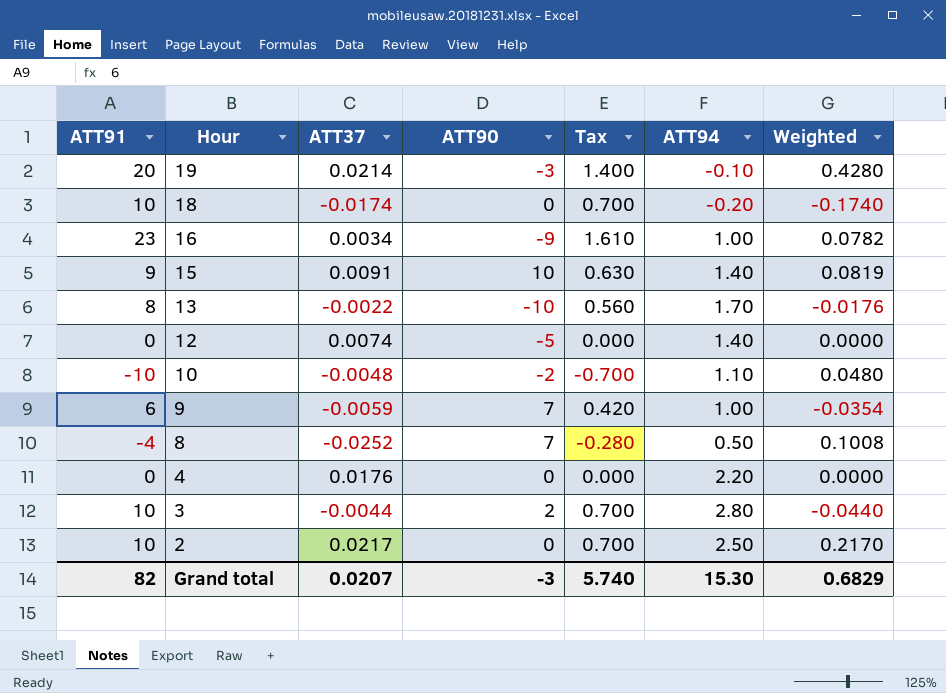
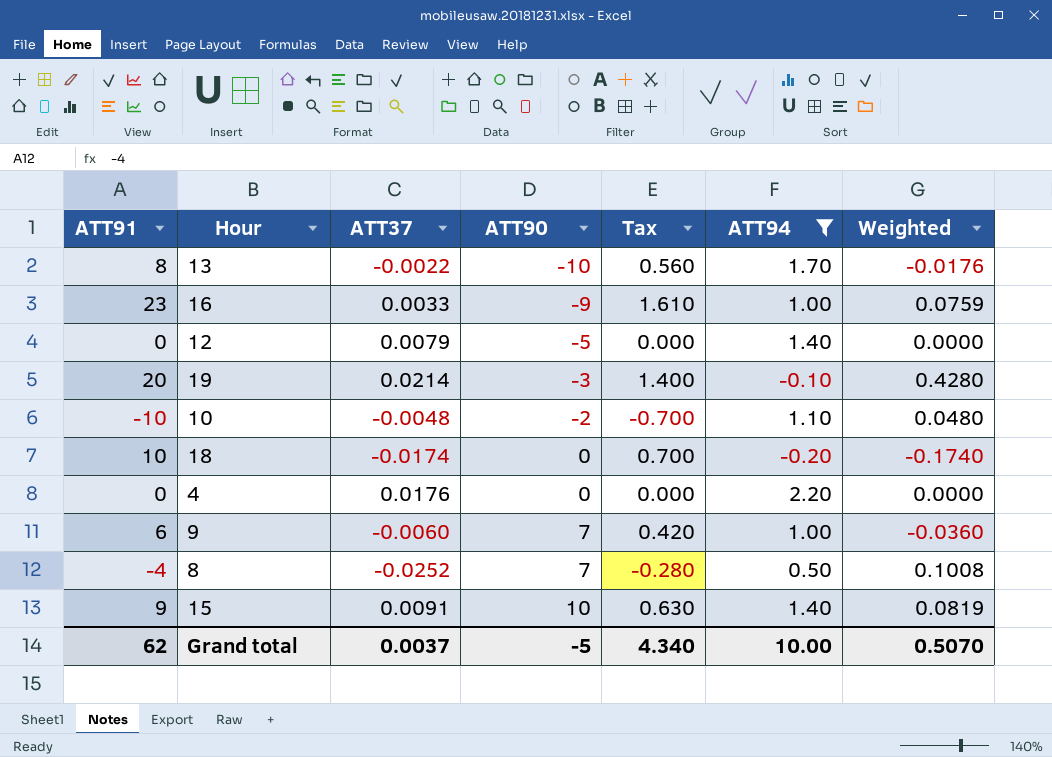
filter: none -> ATT94 <= 2.20
row order: Hour descending -> ATT90 ascending
16 | ATT37: 0.0034 -> 0.0033
16 | Weighted: 0.0782 -> 0.0759
12 | ATT37: 0.0074 -> 0.0079
9 | ATT37: -0.0059 -> -0.0060
9 | Weighted: -0.0354 -> -0.0360
Grand total | ATT91: 82 -> 62
Grand total | ATT37: 0.0207 -> 0.0037
Grand total | ATT90: -3 -> -5
Grand total | Tax: 5.740 -> 4.340
Grand total | ATT94: 15.30 -> 10.00
Grand total | Weighted: 0.6829 -> 0.5070

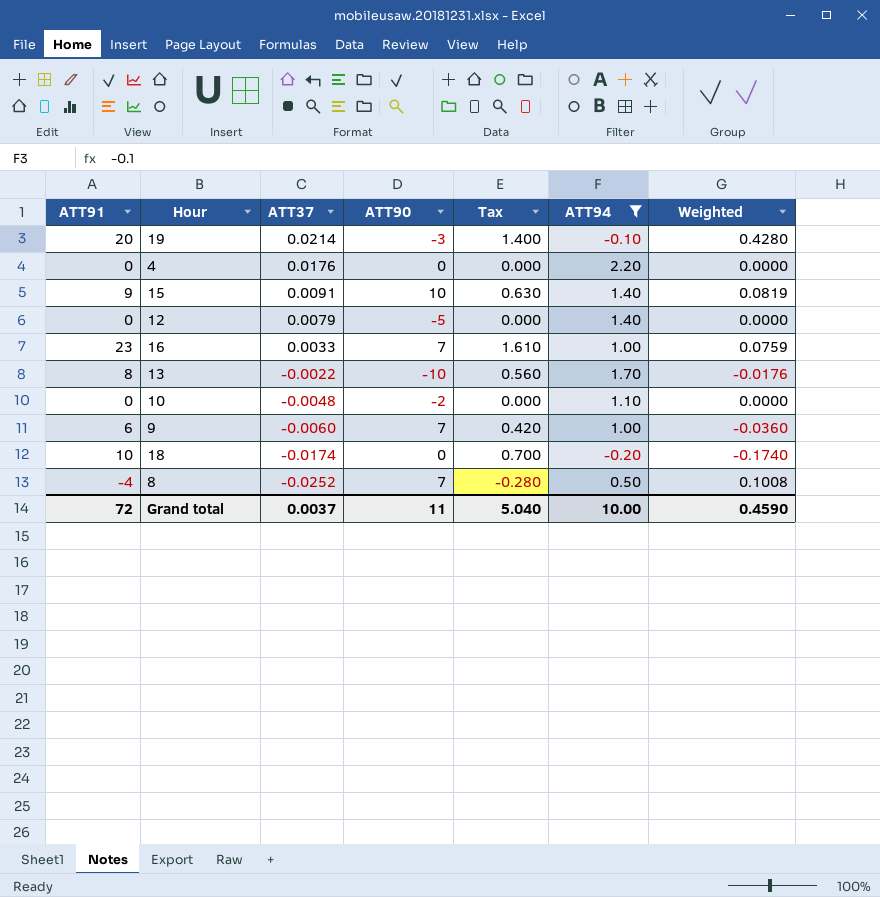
row order: ATT90 ascending -> ATT37 descending
16 | ATT90: -9 -> 7
10 | ATT91: -10 -> 0
10 | Tax: -0.700 -> 0.000
10 | Weighted: 0.0480 -> 0.0000
Grand total | ATT91: 62 -> 72
Grand total | ATT90: -5 -> 11
Grand total | Tax: 4.340 -> 5.040
Grand total | Weighted: 0.5070 -> 0.4590

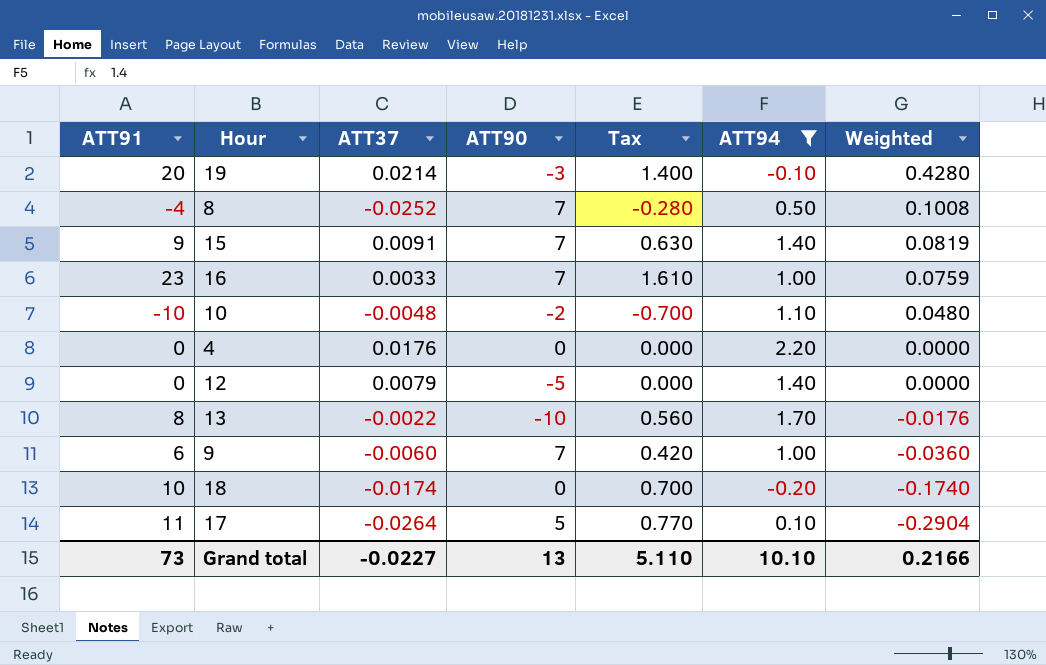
row order: ATT37 descending -> Weighted descending
15 | ATT90: 10 -> 7
10 | ATT91: 0 -> -10
10 | Tax: 0.000 -> -0.700
10 | Weighted: 0.0000 -> 0.0480
row 17: none -> 11 | -0.0264 | 5 | 0.770 | 0.10 | -0.2904
Grand total | ATT91: 72 -> 73
Grand total | ATT37: 0.0037 -> -0.0227
Grand total | ATT90: 11 -> 13
Grand total | Tax: 5.040 -> 5.110
Grand total | ATT94: 10.00 -> 10.10
Grand total | Weighted: 0.4590 -> 0.2166

